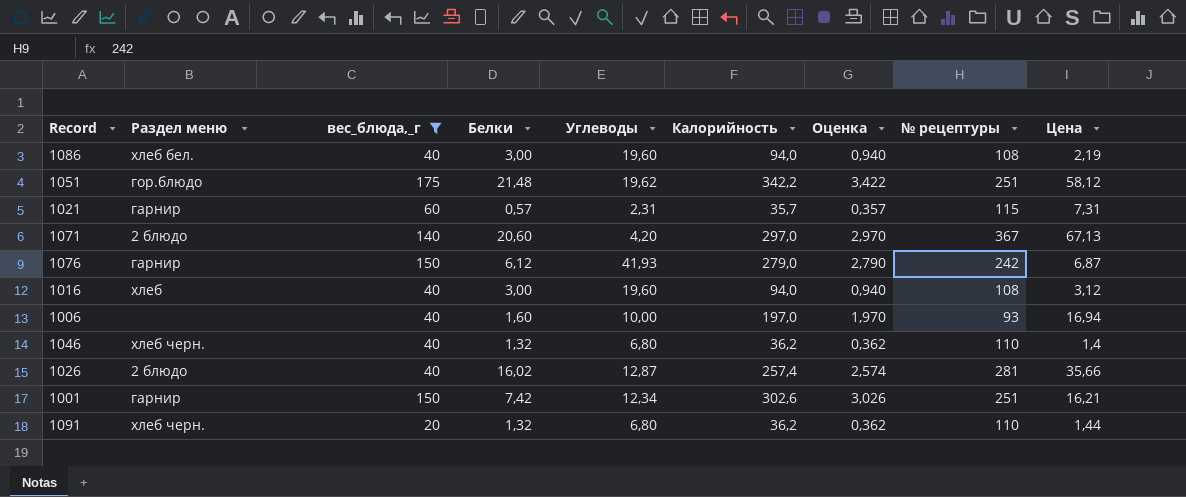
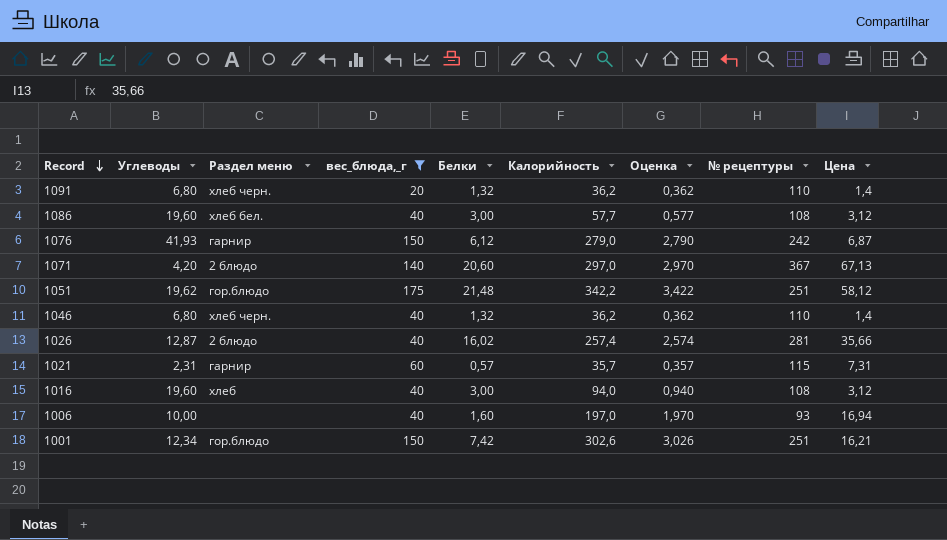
row order: none -> Record descending
column Углеводы | position: 5 -> 2
1091 | Цена: 1,44 -> 1,4
1086 | Калорийность: 94,0 -> 57,7
1086 | Оценка: 0,940 -> 0,577
1086 | Цена: 2,19 -> 3,12
1001 | Раздел меню: гарнир -> гор.блюдо

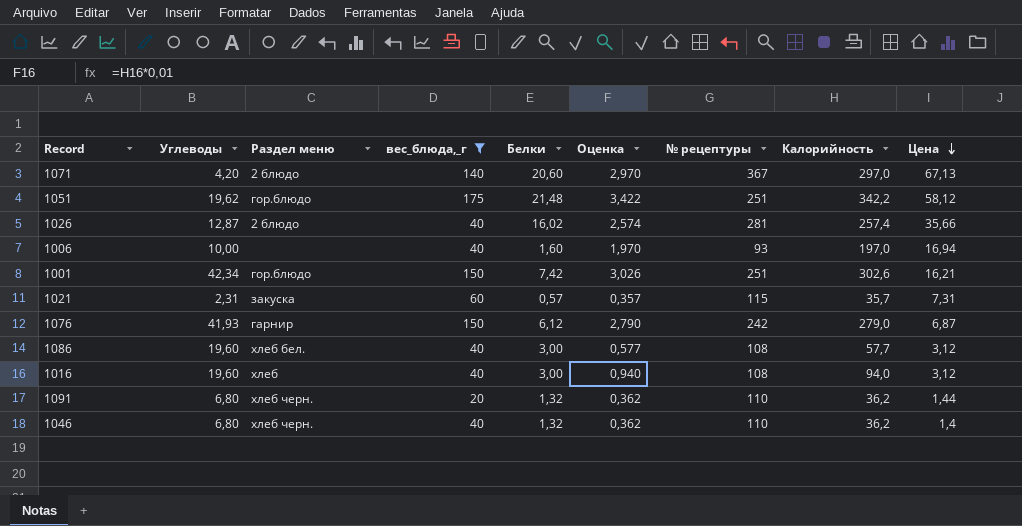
row order: Record descending -> Цена descending
column Калорийность | position: 6 -> 8
1001 | Углеводы: 12,34 -> 42,34
1021 | Раздел меню: гарнир -> закуска
1091 | Цена: 1,4 -> 1,44

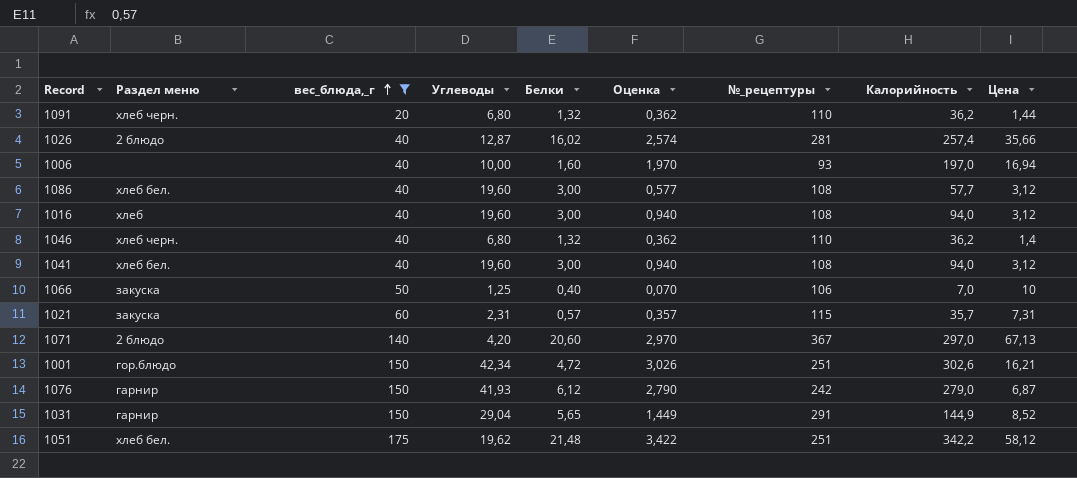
row order: Цена descending -> вес_блюда,_г ascending
column Углеводы | position: 2 -> 4
column name: № рецептуры -> №_рецептуры
row 1041: none -> хлеб бел. | 40 | 19,60 | 3,00 | 0,940 | 108 | 94,0 | 3,12
row 1066: none -> закуска | 50 | 1,25 | 0,40 | 0,070 | 106 | 7,0 | 10
1001 | Белки: 7,42 -> 4,72
row 1031: none -> гарнир | 150 | 29,04 | 5,65 | 1,449 | 291 | 144,9 | 8,52
1051 | Раздел меню: гор.блюдо -> хлеб бел.

